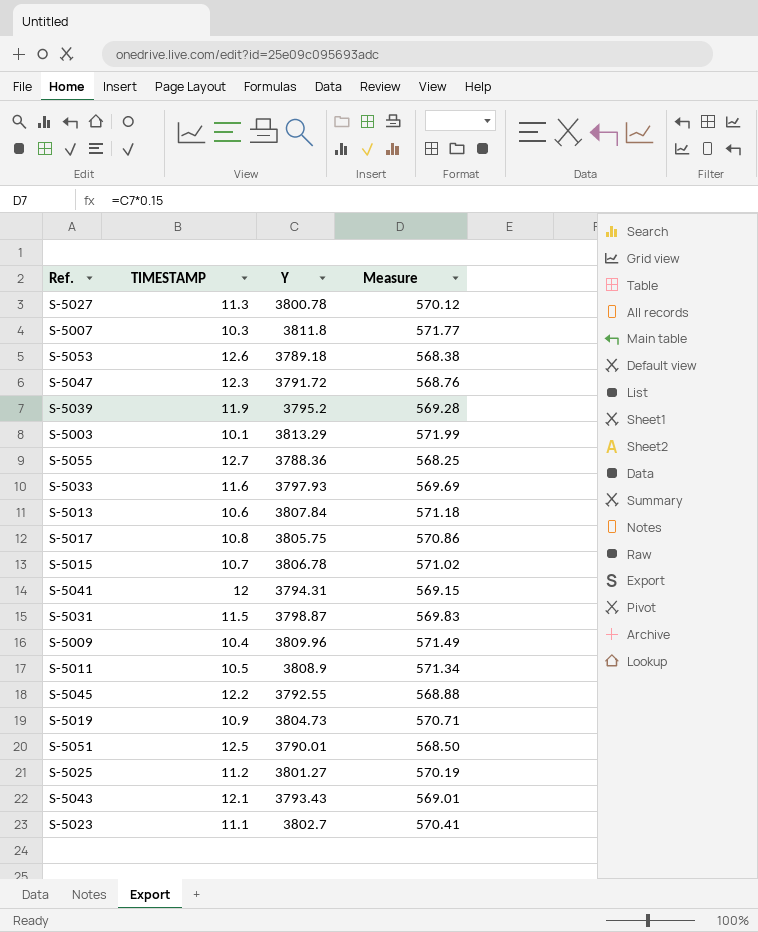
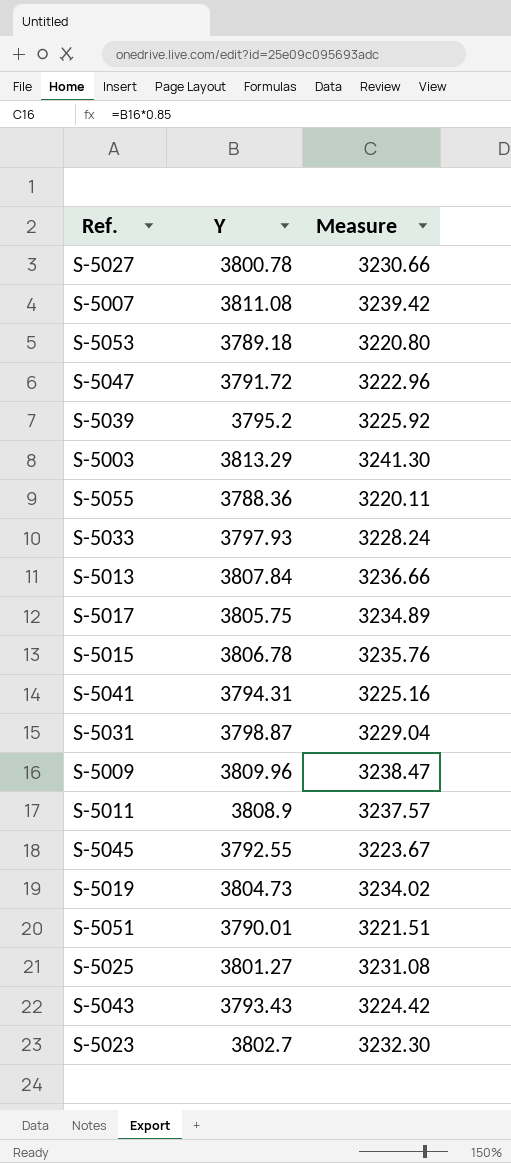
column TIMESTAMP | position: 2 -> none
column Measure | formula: [Y] * 0.15 -> [Y] * 0.85
S-5007 | Y: 3811.8 -> 3811.08

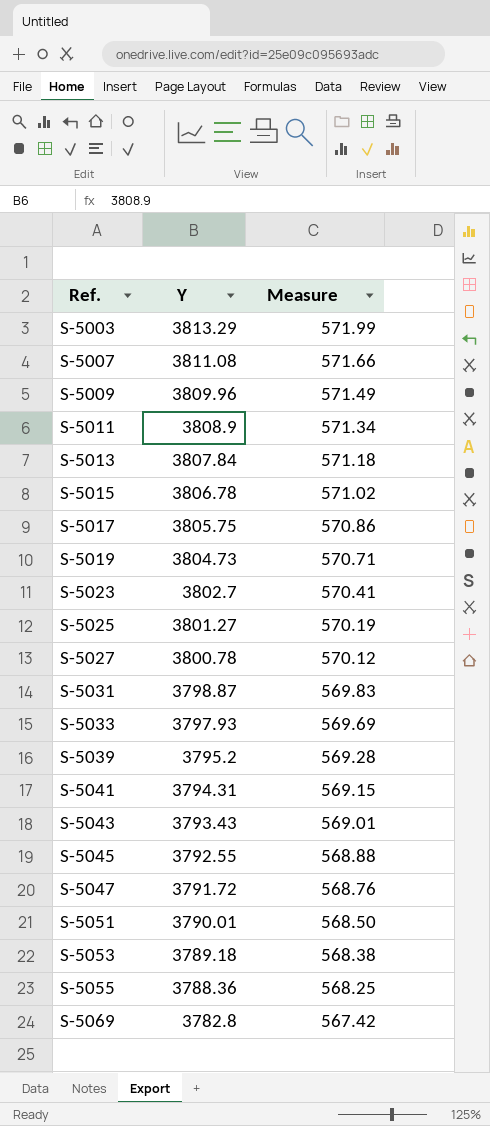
row order: none -> Ref. ascending
column Measure | formula: [Y] * 0.85 -> [Y] * 0.15
row S-5069: none -> 3782.8 | 567.42

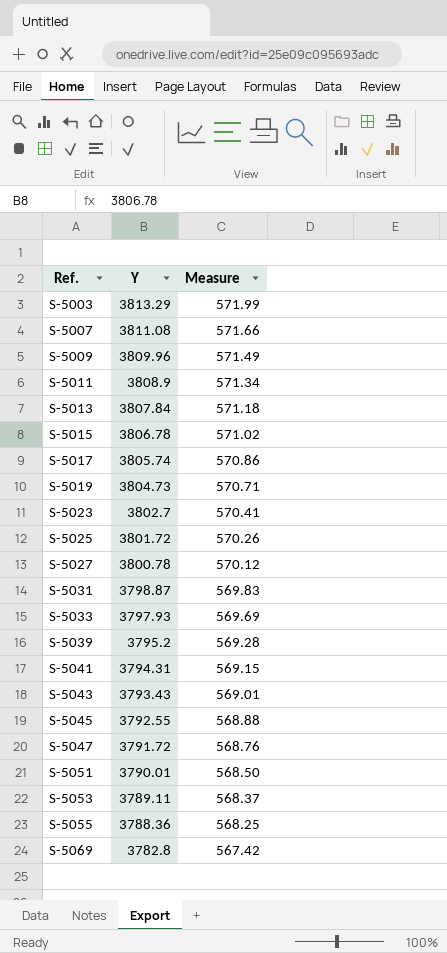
S-5017 | Y: 3805.75 -> 3805.74
S-5025 | Y: 3801.27 -> 3801.72
S-5025 | Measure: 570.19 -> 570.26
S-5053 | Y: 3789.18 -> 3789.11
S-5053 | Measure: 568.38 -> 568.37

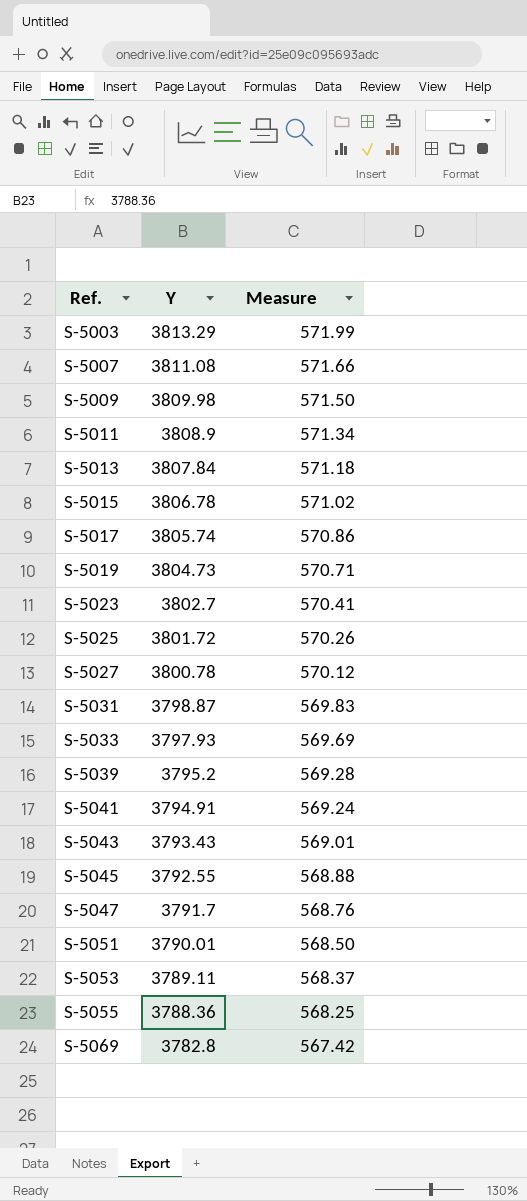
S-5009 | Y: 3809.96 -> 3809.98
S-5009 | Measure: 571.49 -> 571.50
S-5041 | Y: 3794.31 -> 3794.91
S-5041 | Measure: 569.15 -> 569.24
S-5047 | Y: 3791.72 -> 3791.7

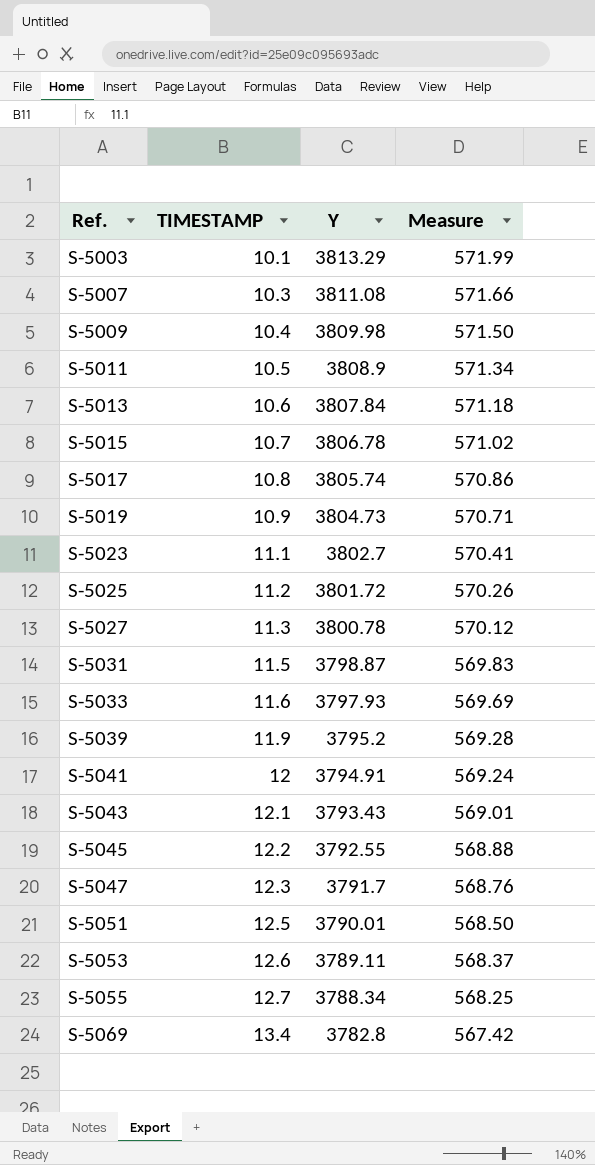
column TIMESTAMP | position: none -> 2
S-5055 | Y: 3788.36 -> 3788.34

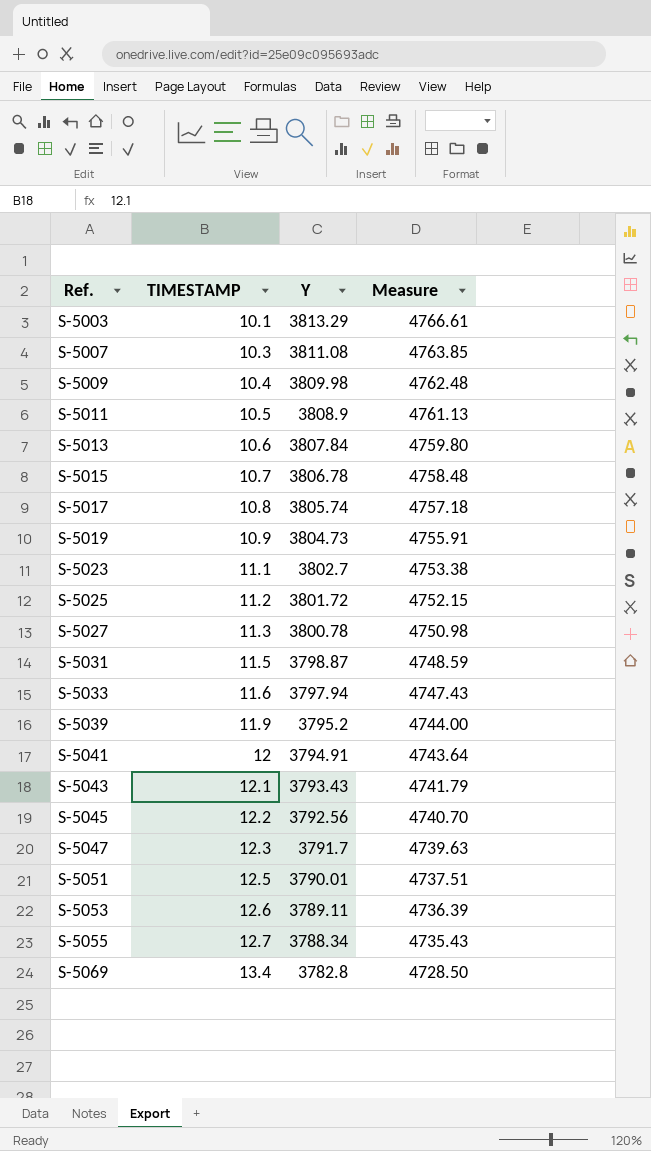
column Measure | formula: [Y] * 0.15 -> [Y] * 1.25
S-5033 | Y: 3797.93 -> 3797.94
S-5045 | Y: 3792.55 -> 3792.56

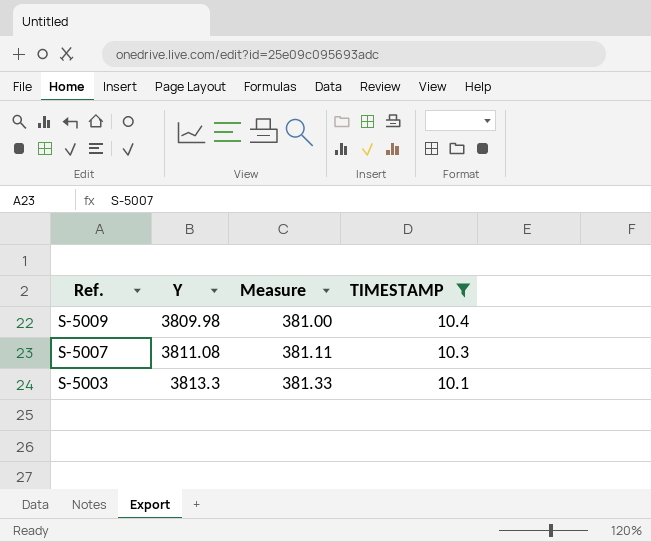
filter: none -> TIMESTAMP <= 10.4
row order: Ref. ascending -> Ref. descending
column Measure | formula: [Y] * 1.25 -> [Y] * 0.1
column TIMESTAMP | position: 2 -> 4
S-5003 | Y: 3813.29 -> 3813.3

